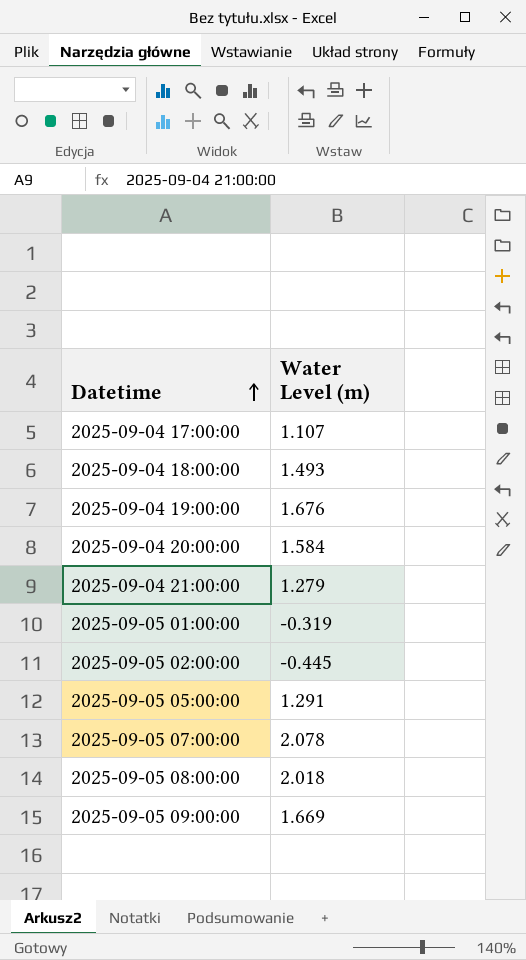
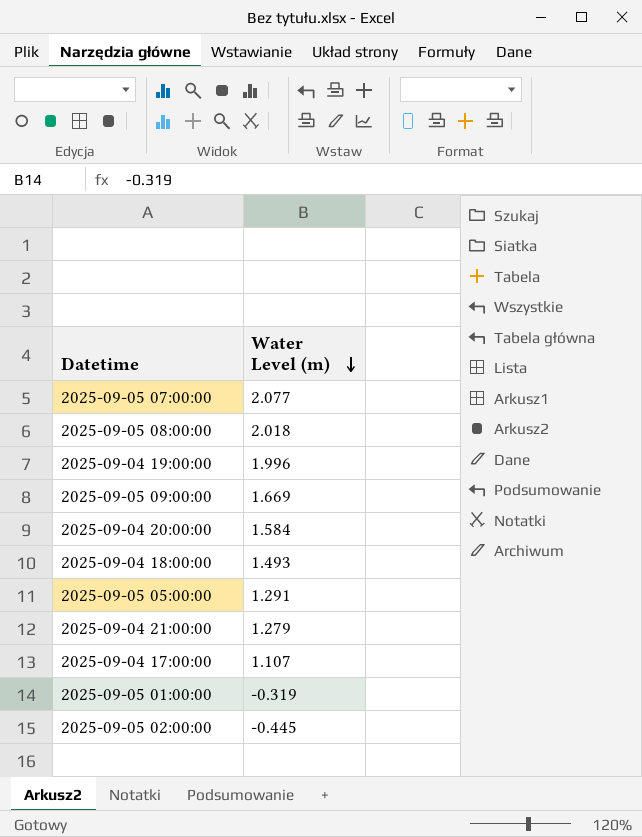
row order: Datetime ascending -> Water Level (m) descending
2025-09-05 07:00:00 | Water Level (m): 2.078 -> 2.077
2025-09-04 19:00:00 | Water Level (m): 1.676 -> 1.996

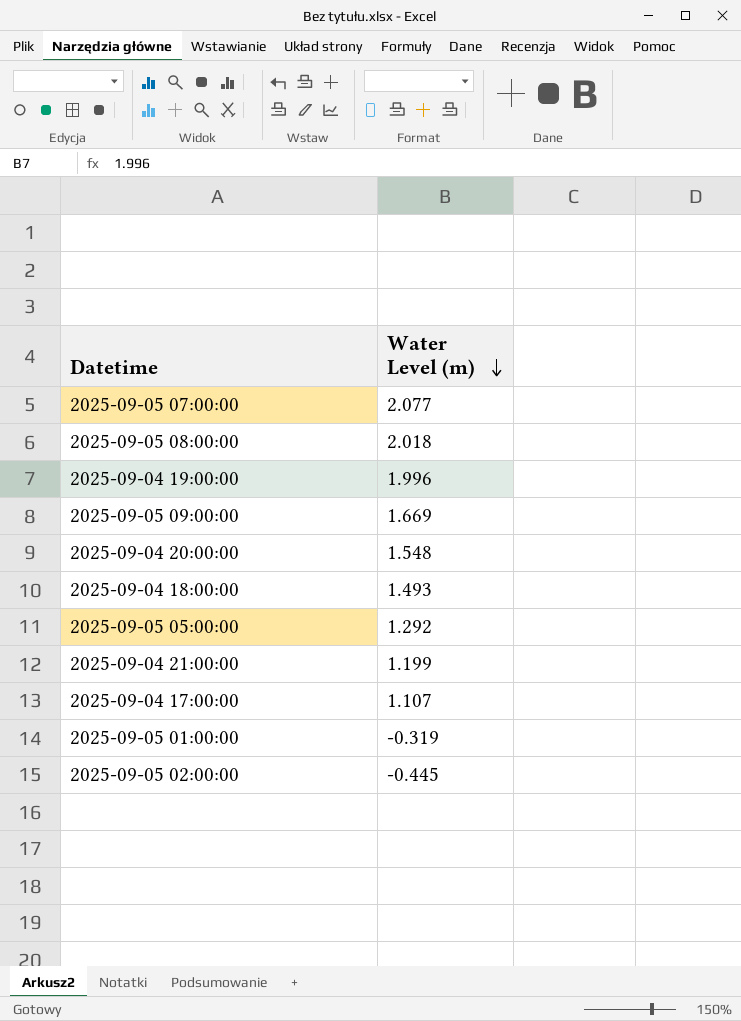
2025-09-04 20:00:00 | Water Level (m): 1.584 -> 1.548
2025-09-05 05:00:00 | Water Level (m): 1.291 -> 1.292
2025-09-04 21:00:00 | Water Level (m): 1.279 -> 1.199

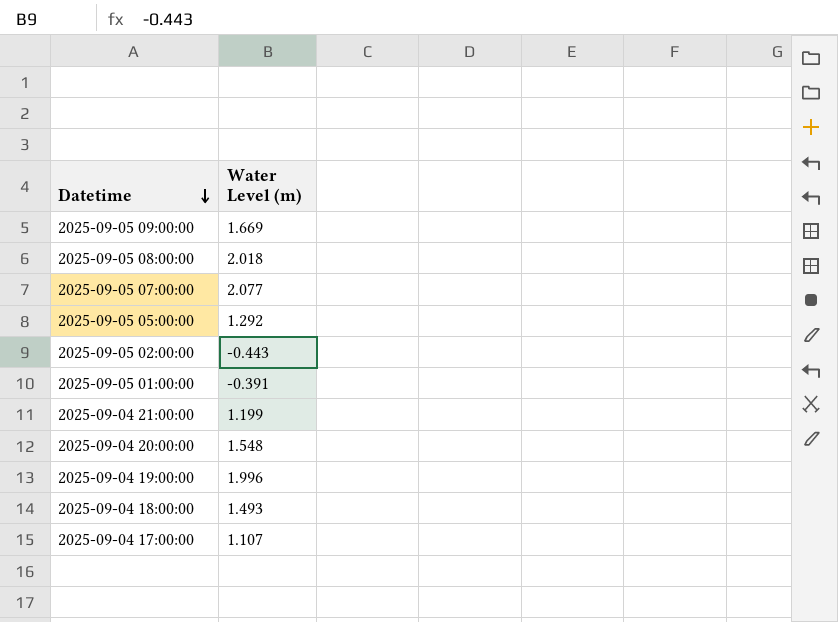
row order: Water Level (m) descending -> Datetime descending
2025-09-05 02:00:00 | Water Level (m): -0.445 -> -0.443
2025-09-05 01:00:00 | Water Level (m): -0.319 -> -0.391

